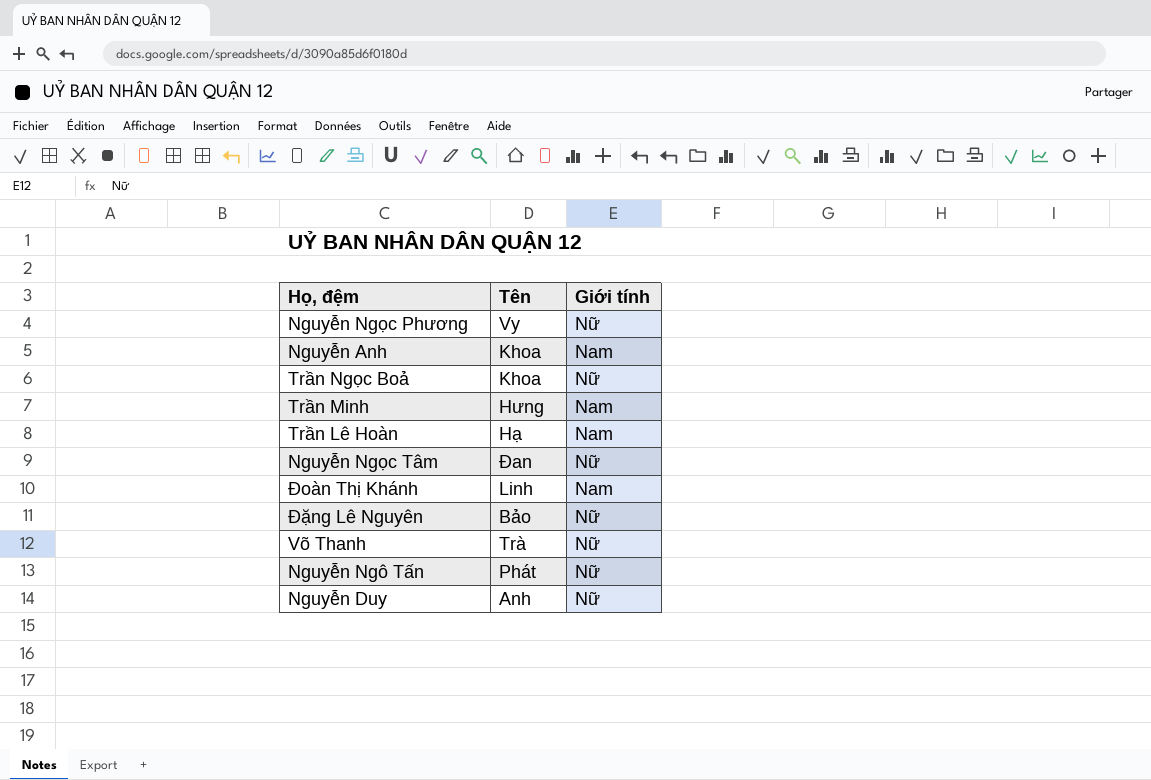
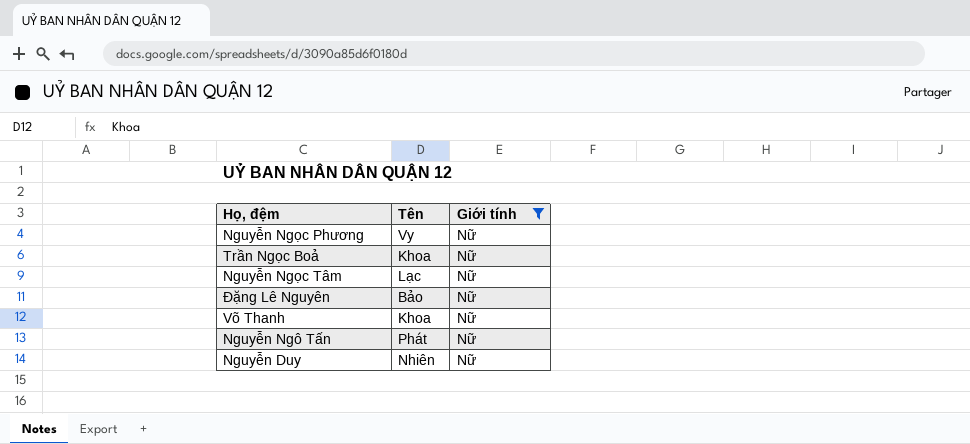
filter: none -> Giới tính = Nữ
Nguyễn Ngọc Tâm | Tên: Đan -> Lạc
Võ Thanh | Tên: Trà -> Khoa
Nguyễn Duy | Tên: Anh -> Nhiên

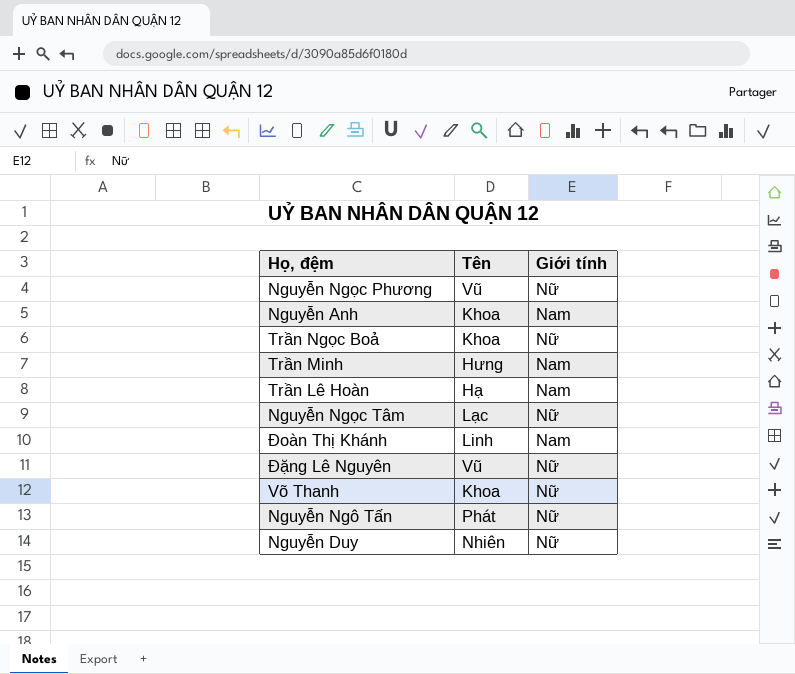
filter: Giới tính = Nữ -> none
Nguyễn Ngọc Phương | Tên: Vy -> Vũ
Đặng Lê Nguyên | Tên: Bảo -> Vũ

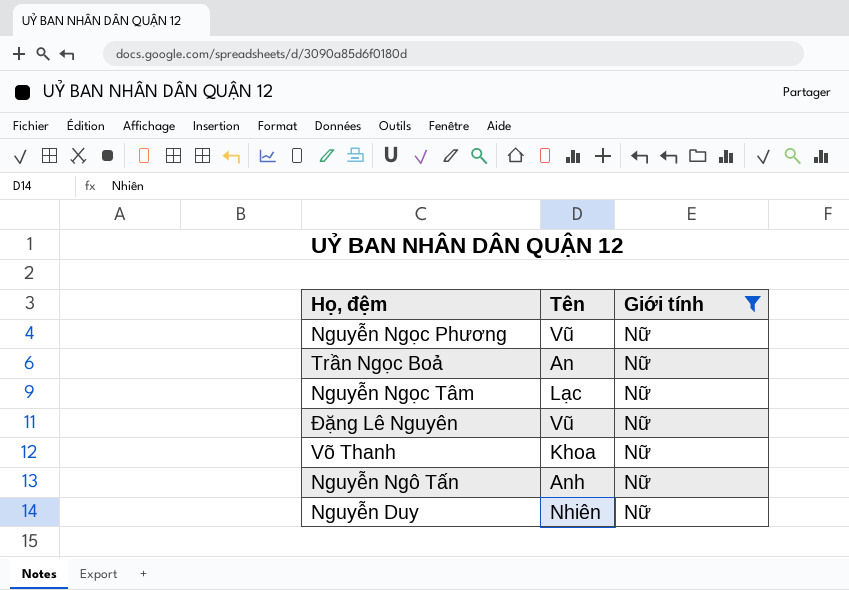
filter: none -> Giới tính = Nữ
Trần Ngọc Boả | Tên: Khoa -> An
Nguyễn Ngô Tấn | Tên: Phát -> Anh

